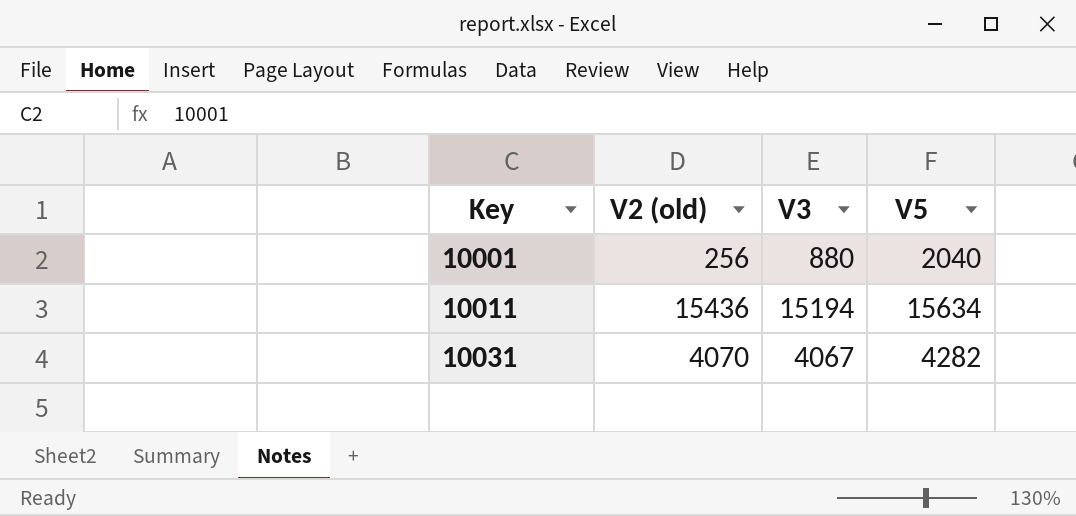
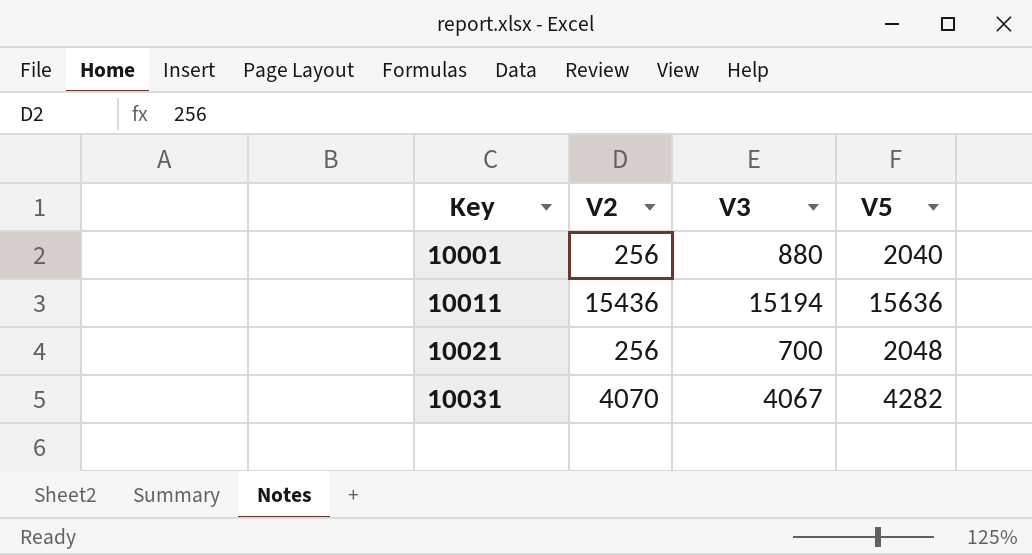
column name: V2 (old) -> V2
10011 | V5: 15634 -> 15636
row 10021: none -> 256 | 700 | 2048

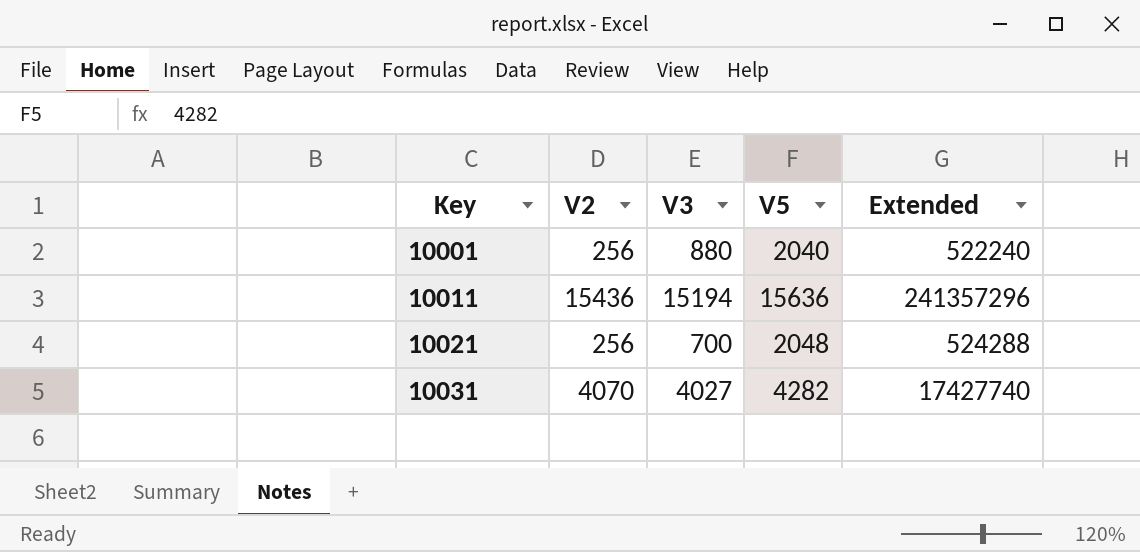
column Extended | formula: none -> [V2] * [V5]
10031 | V3: 4067 -> 4027

